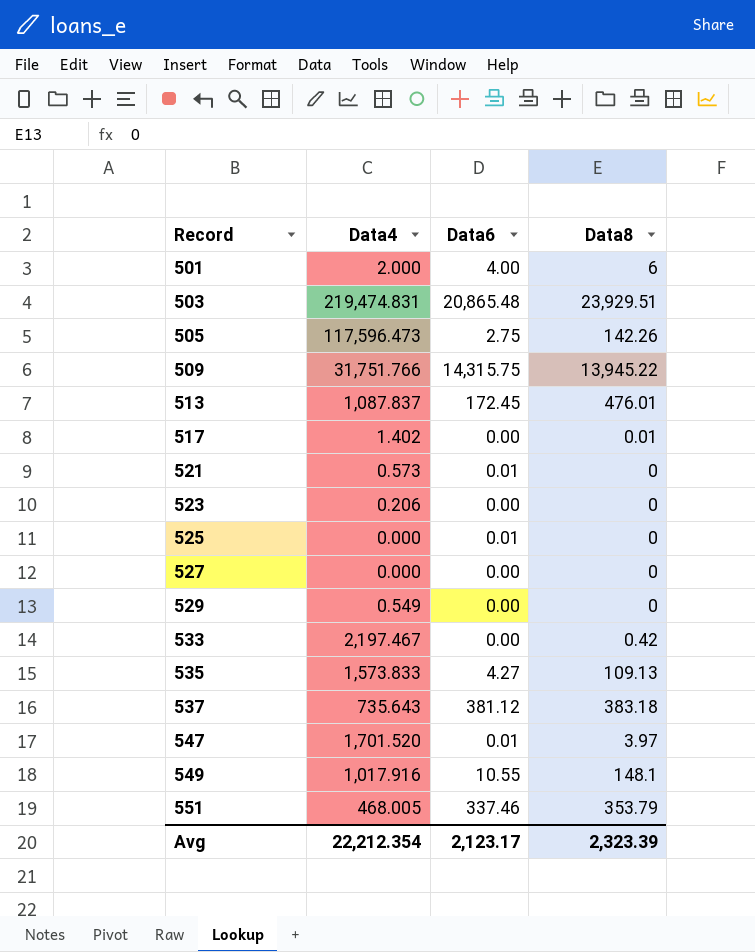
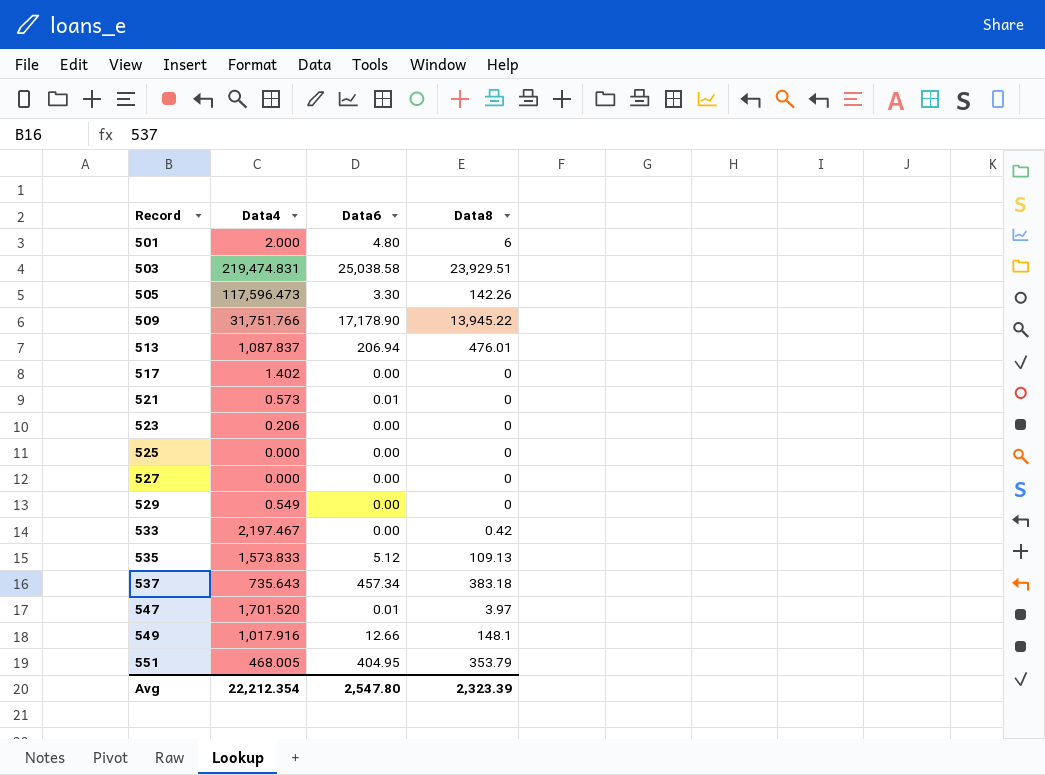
501 | Data6: 4.00 -> 4.80
503 | Data6: 20,865.48 -> 25,038.58
505 | Data6: 2.75 -> 3.30
509 | Data6: 14,315.75 -> 17,178.90
513 | Data6: 172.45 -> 206.94
517 | Data8: 0.01 -> 0
525 | Data6: 0.01 -> 0.00
535 | Data6: 4.27 -> 5.12
537 | Data6: 381.12 -> 457.34
549 | Data6: 10.55 -> 12.66
551 | Data6: 337.46 -> 404.95
Avg | Data6: 2,123.17 -> 2,547.80

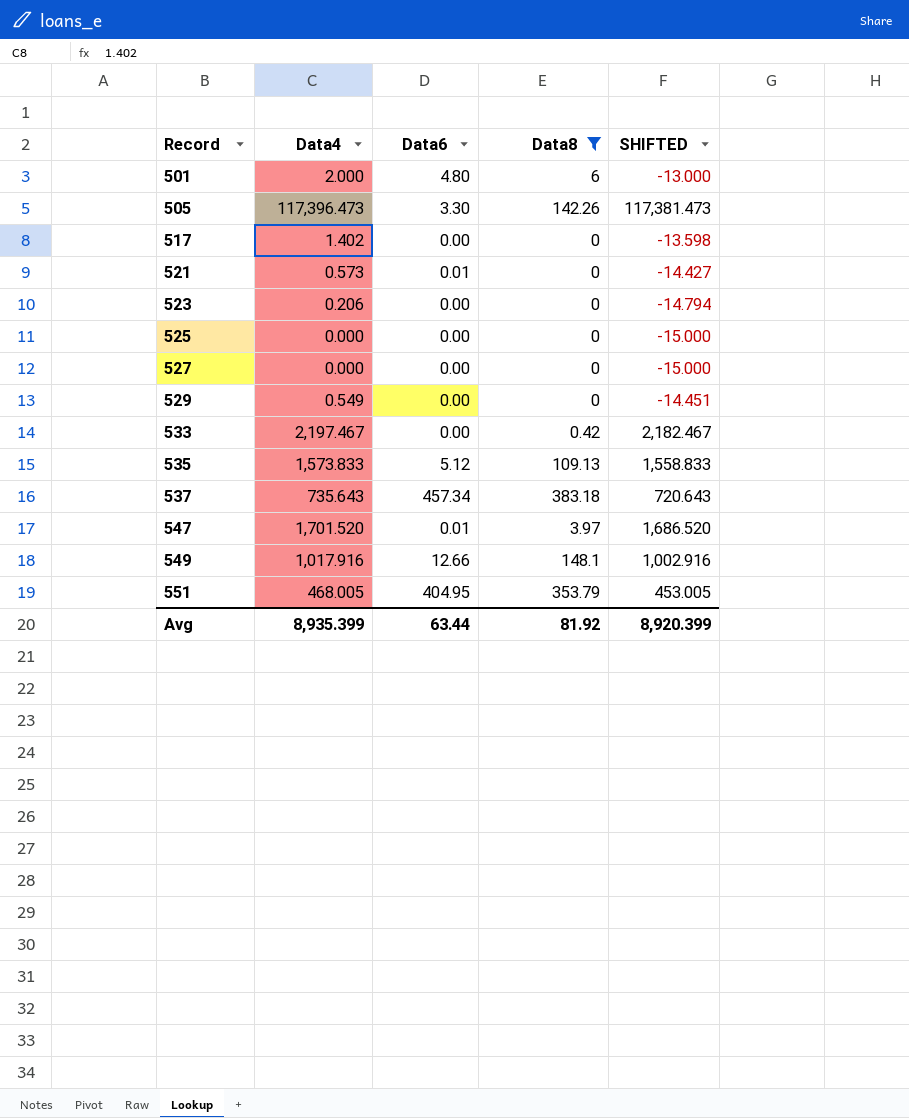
filter: none -> Data8 <= 383.18
column SHIFTED | formula: none -> [Data4] - 15
505 | Data4: 117,596.473 -> 117,396.473
Avg | Data4: 22,212.354 -> 8,935.399
Avg | Data6: 2,547.80 -> 63.44
Avg | Data8: 2,323.39 -> 81.92

